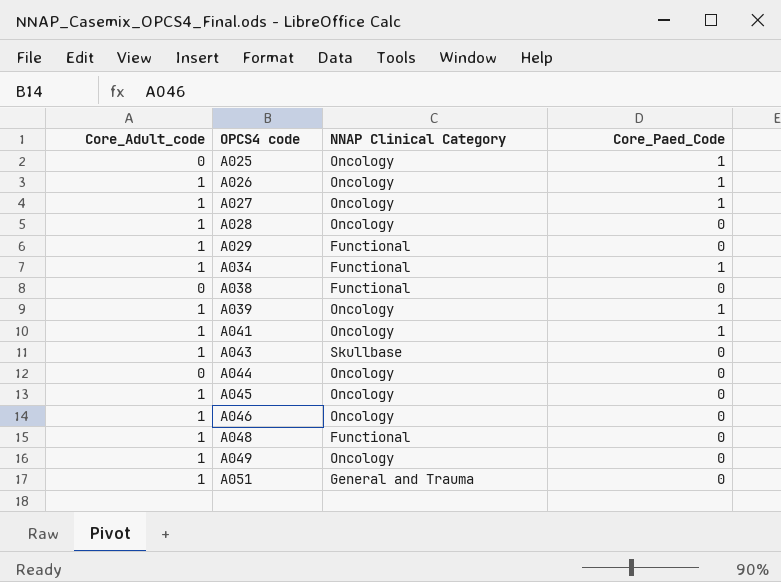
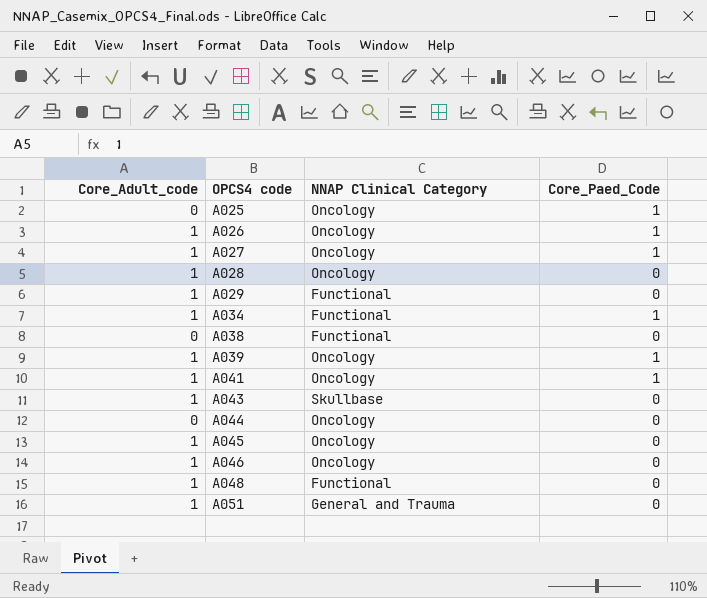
row A049: 1 | Oncology | 0 -> none

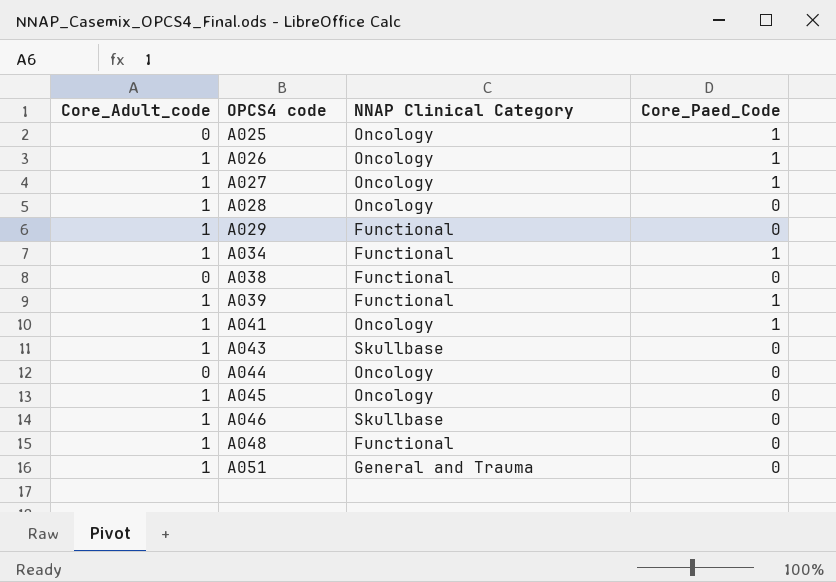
A039 | NNAP Clinical Category: Oncology -> Functional
A046 | NNAP Clinical Category: Oncology -> Skullbase

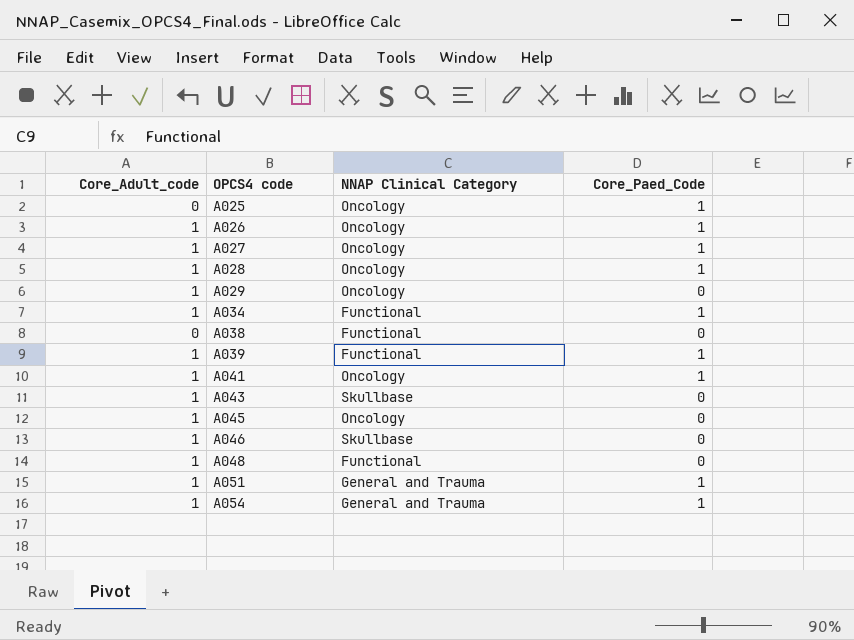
row A044: 0 | Oncology | 0 -> none
A028 | Core_Paed_Code: 0 -> 1
A029 | NNAP Clinical Category: Functional -> Oncology
A051 | Core_Paed_Code: 0 -> 1
row A054: none -> 1 | General and Trauma | 1

